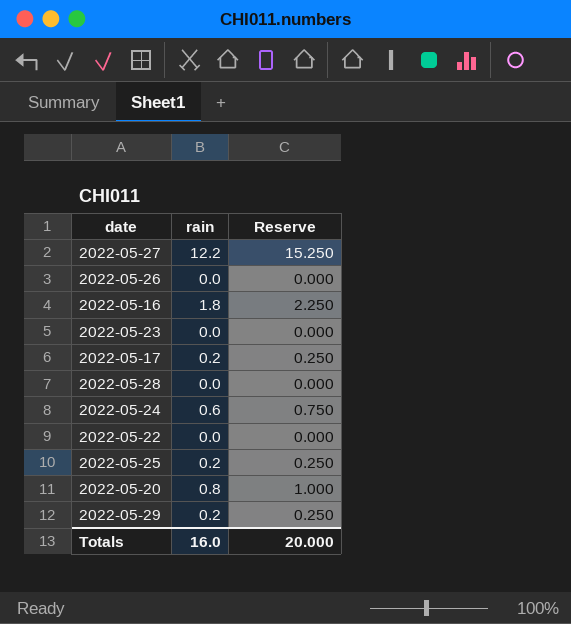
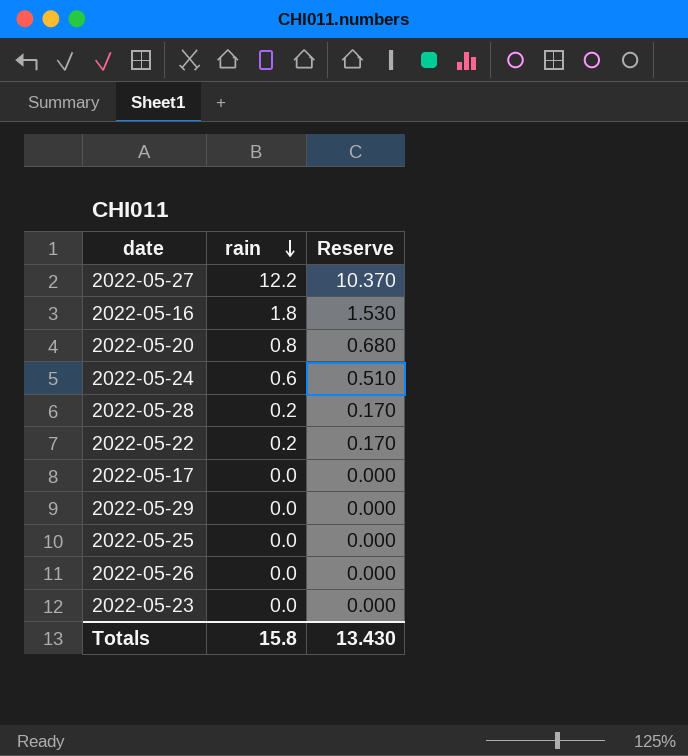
row order: none -> rain descending
column Reserve | formula: [rain] * 1.25 -> [rain] * 0.85
2022-05-28 | rain: 0.0 -> 0.2
2022-05-22 | rain: 0.0 -> 0.2
2022-05-17 | rain: 0.2 -> 0.0
2022-05-29 | rain: 0.2 -> 0.0
2022-05-25 | rain: 0.2 -> 0.0
Totals | rain: 16.0 -> 15.8
Totals | Reserve: 20.000 -> 13.430

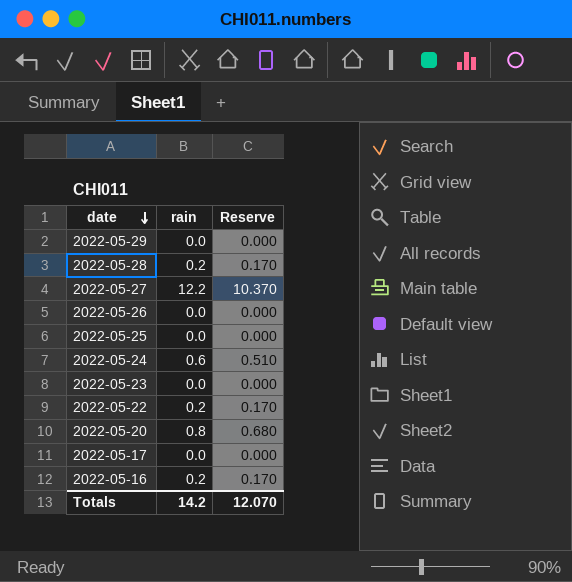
row order: rain descending -> date descending
2022-05-16 | rain: 1.8 -> 0.2
2022-05-16 | Reserve: 1.530 -> 0.170
Totals | rain: 15.8 -> 14.2
Totals | Reserve: 13.430 -> 12.070

